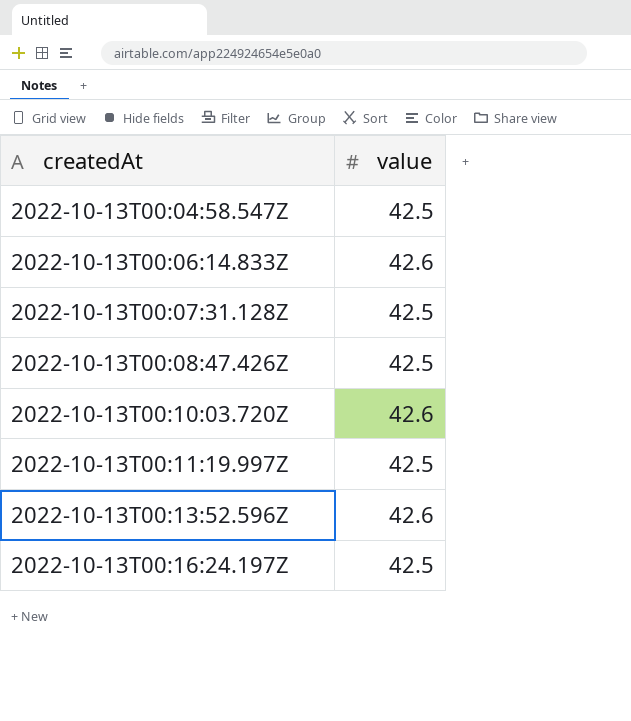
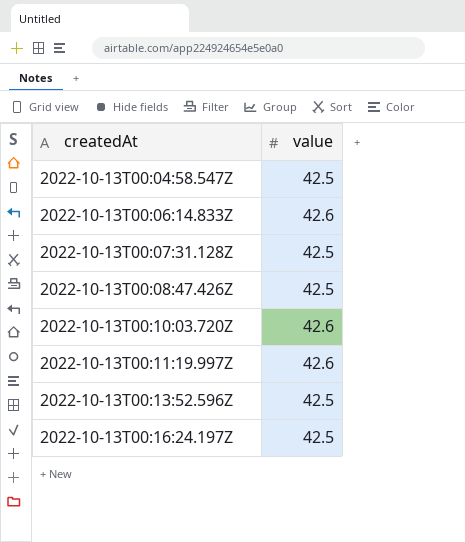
2022-10-13T00:11:19.997Z | value: 42.5 -> 42.6
2022-10-13T00:13:52.596Z | value: 42.6 -> 42.5

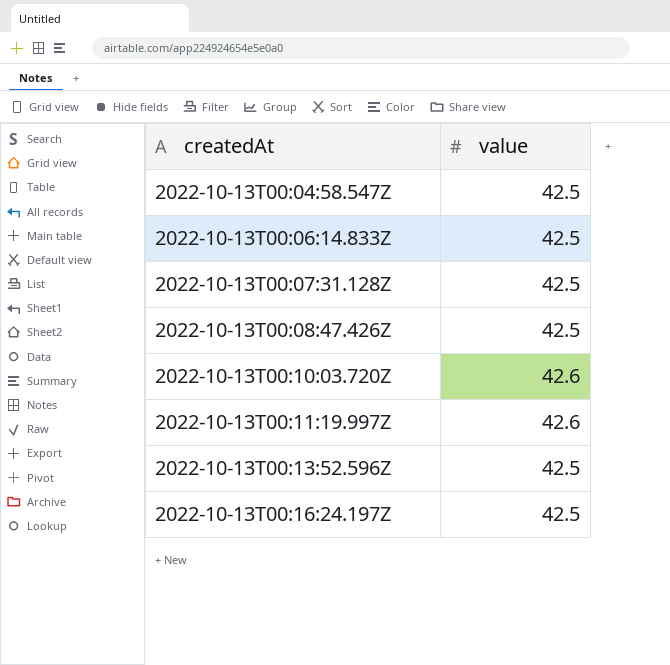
2022-10-13T00:06:14.833Z | value: 42.6 -> 42.5

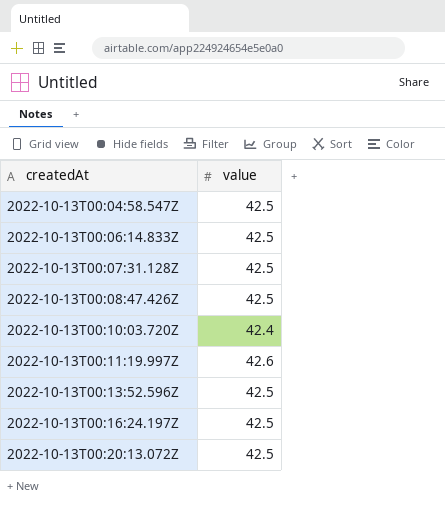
2022-10-13T00:10:03.720Z | value: 42.6 -> 42.4
row 2022-10-13T00:20:13.072Z: none -> 42.5

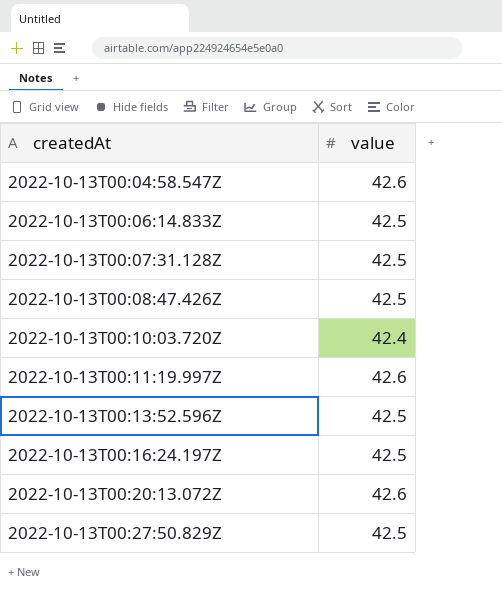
2022-10-13T00:04:58.547Z | value: 42.5 -> 42.6
2022-10-13T00:20:13.072Z | value: 42.5 -> 42.6
row 2022-10-13T00:27:50.829Z: none -> 42.5

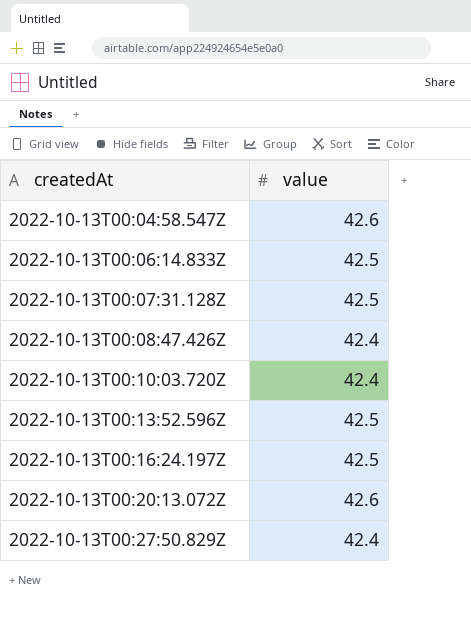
row 2022-10-13T00:11:19.997Z: 42.6 -> none
2022-10-13T00:08:47.426Z | value: 42.5 -> 42.4
2022-10-13T00:27:50.829Z | value: 42.5 -> 42.4

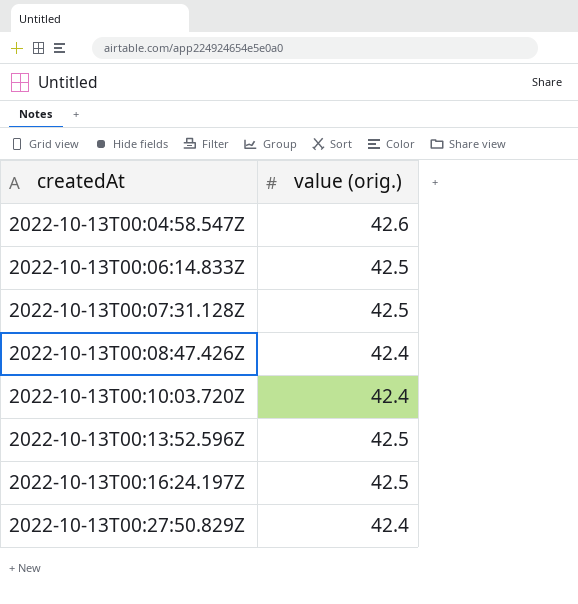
column name: value -> value (orig.)
row 2022-10-13T00:20:13.072Z: 42.6 -> none

